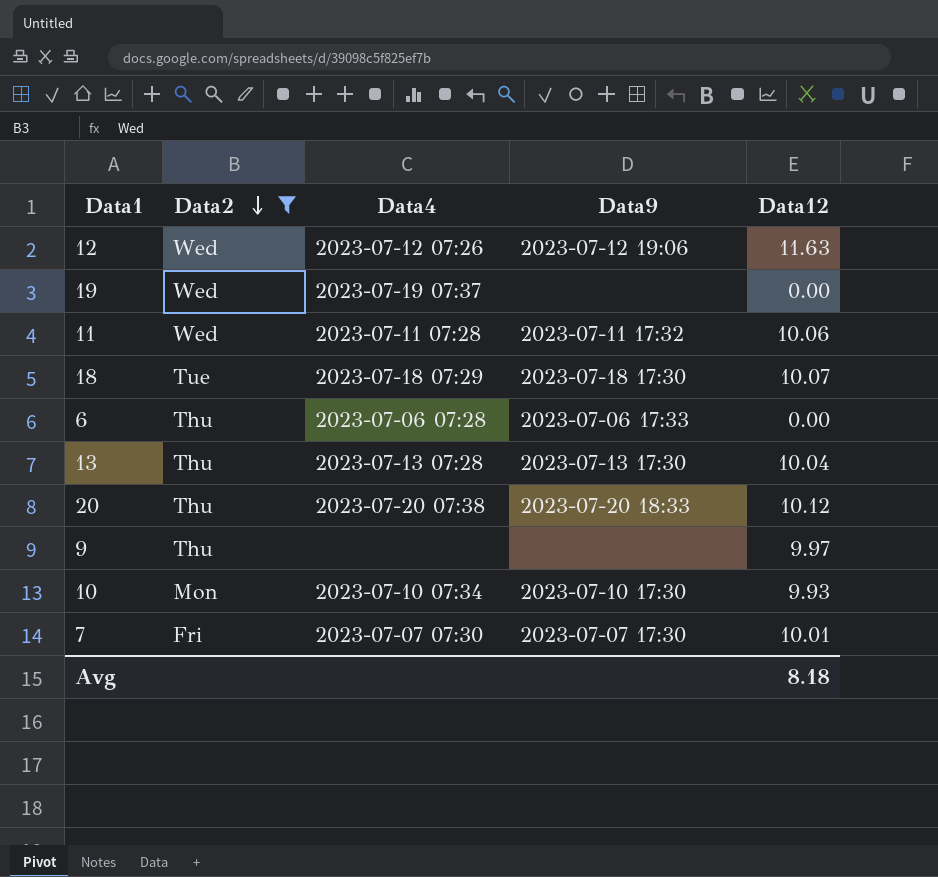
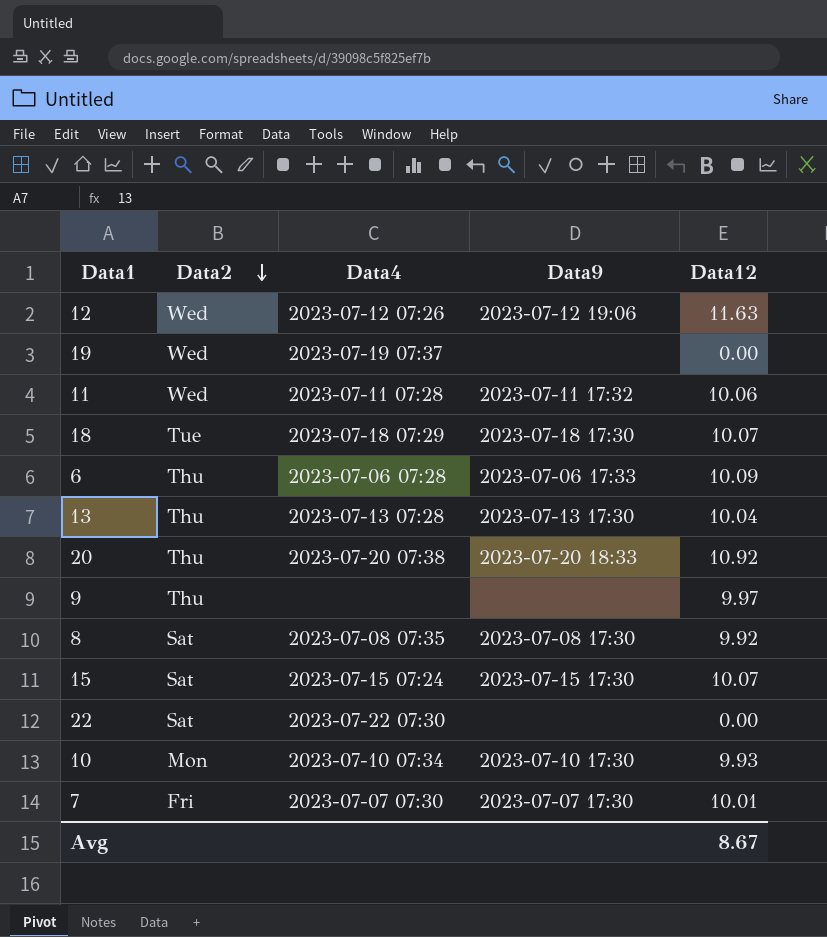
filter: Data2 != Sat -> none
6 | Data12: 0.00 -> 10.09
20 | Data12: 10.12 -> 10.92
Avg | Data12: 8.18 -> 8.67

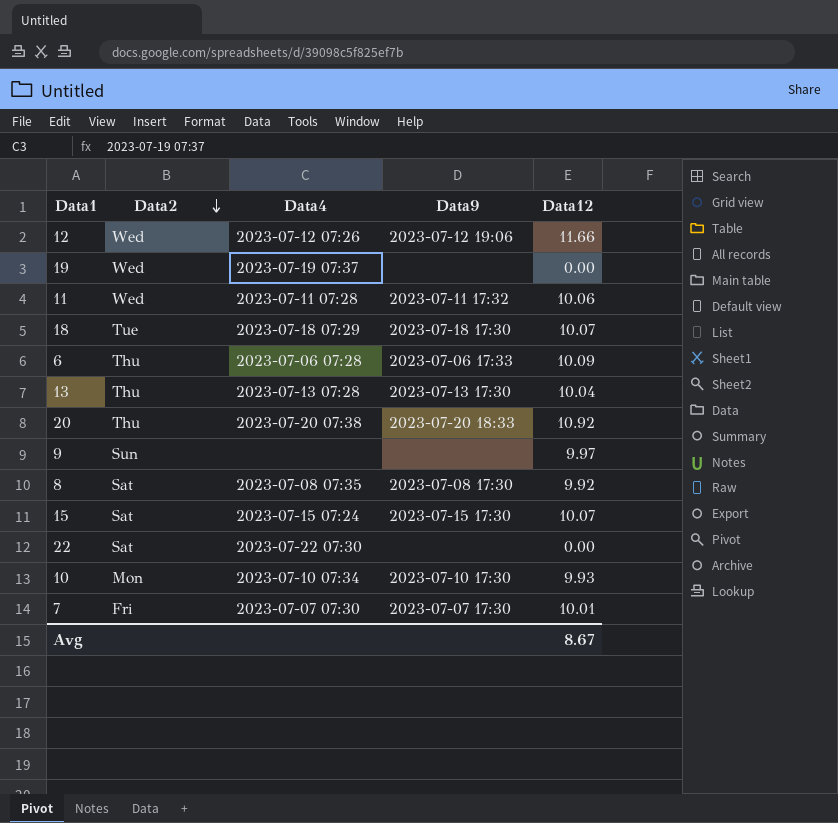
12 | Data12: 11.63 -> 11.66
9 | Data2: Thu -> Sun

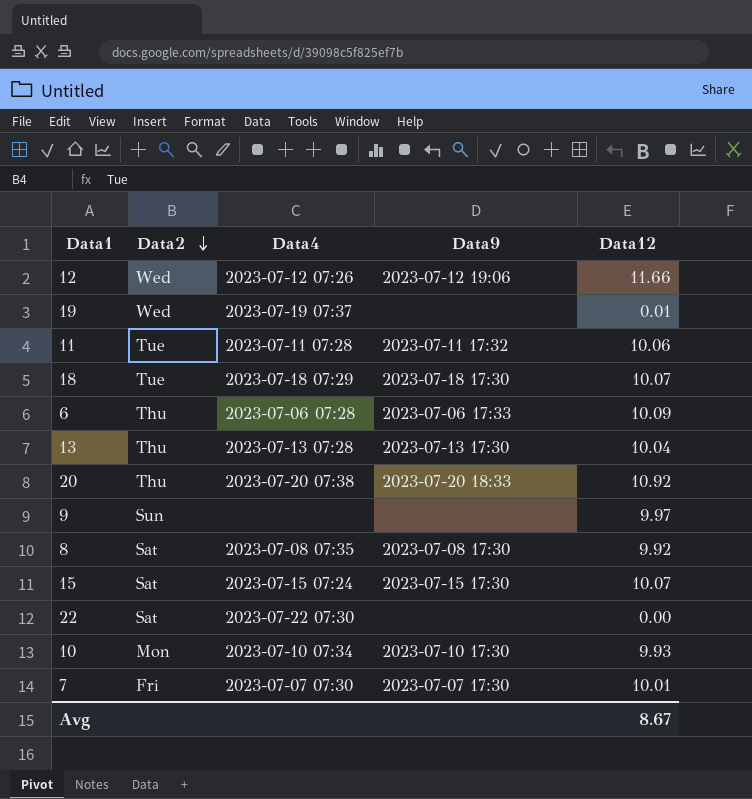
19 | Data12: 0.00 -> 0.01
11 | Data2: Wed -> Tue

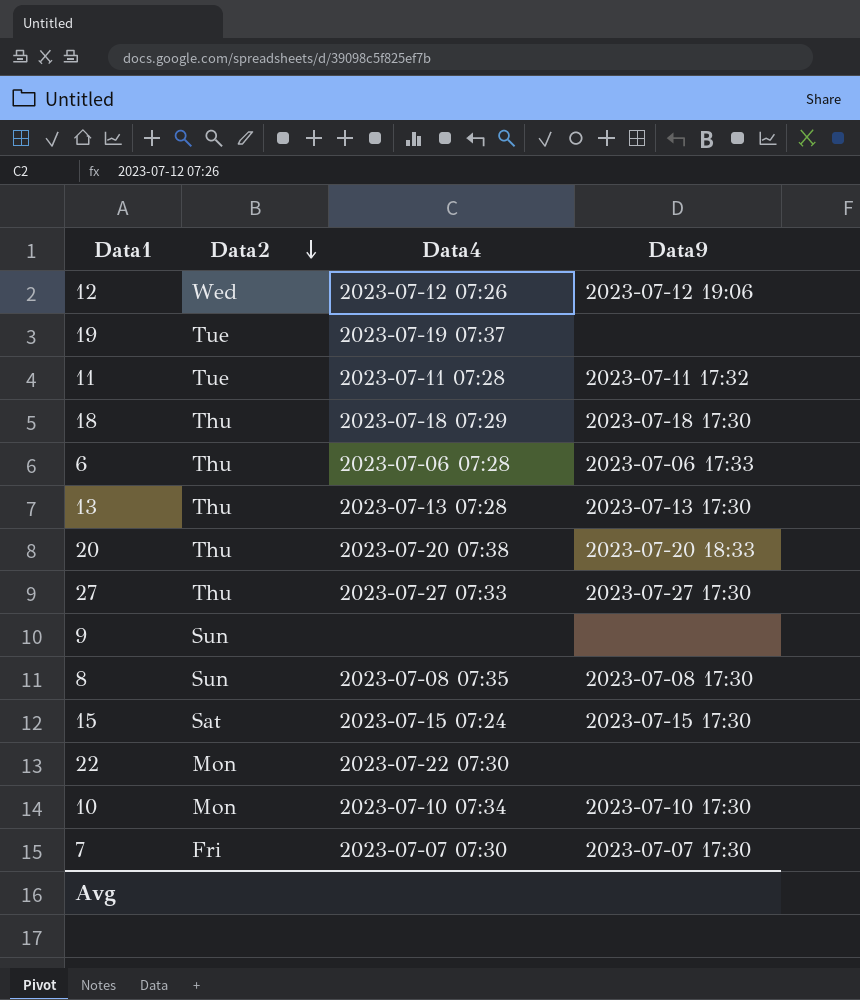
column Data12 | position: 5 -> none
19 | Data2: Wed -> Tue
18 | Data2: Tue -> Thu
row 27: none -> Thu | 2023-07-27 07:33 | 2023-07-27 17:30
8 | Data2: Sat -> Sun
22 | Data2: Sat -> Mon

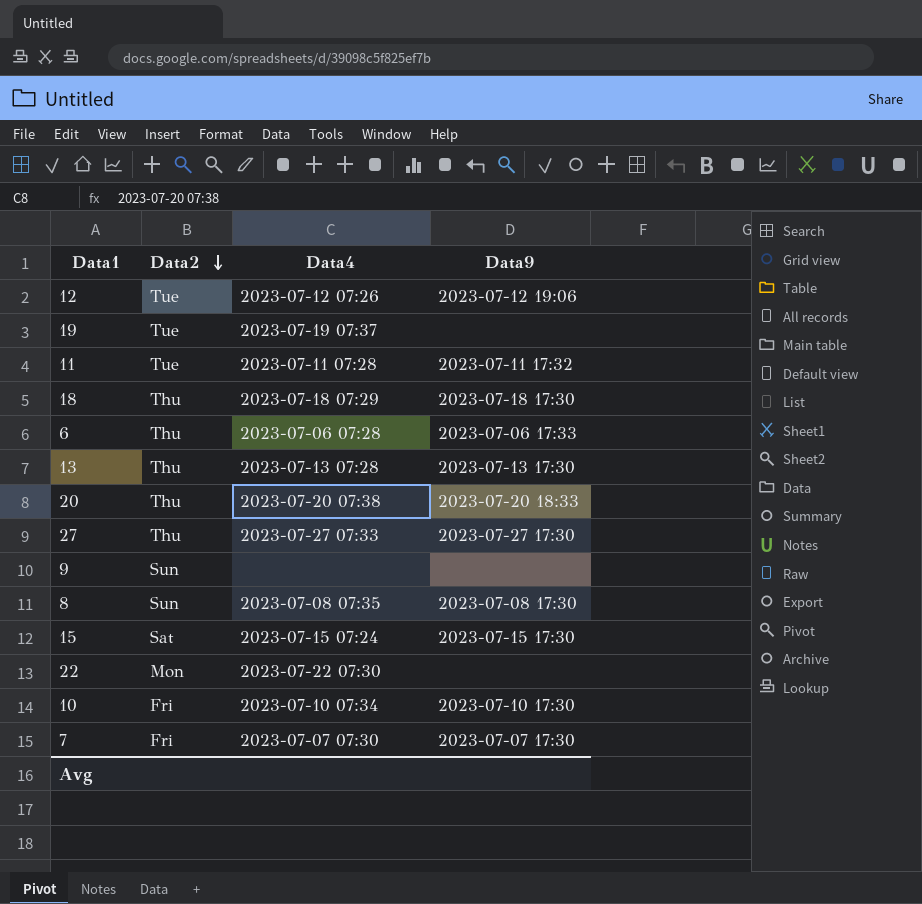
12 | Data2: Wed -> Tue
10 | Data2: Mon -> Fri

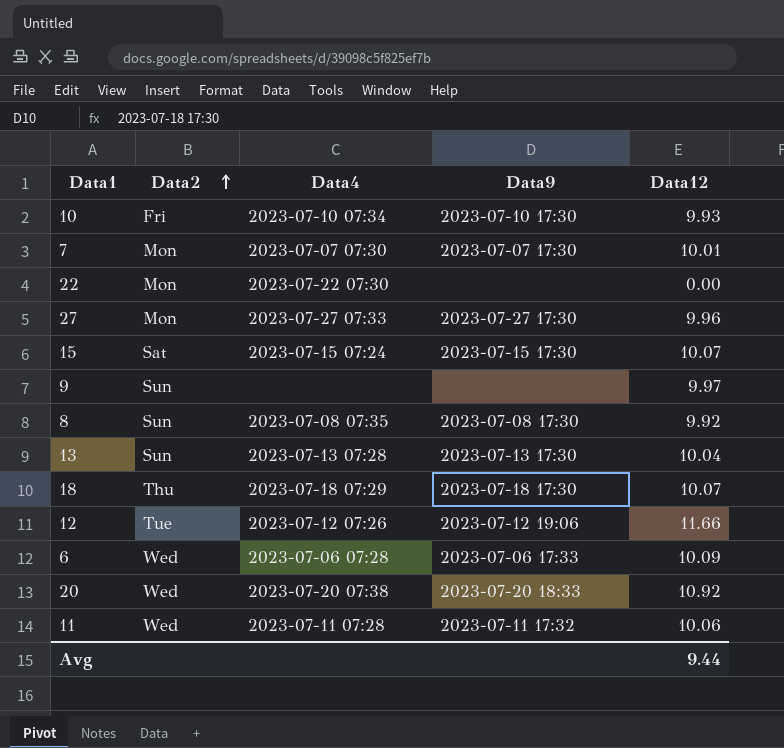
row order: Data2 descending -> Data2 ascending
column Data12 | position: none -> 5
row 19: Tue | 2023-07-19 07:37 | none -> none
7 | Data2: Fri -> Mon
27 | Data2: Thu -> Mon
13 | Data2: Thu -> Sun
6 | Data2: Thu -> Wed
20 | Data2: Thu -> Wed
11 | Data2: Tue -> Wed

